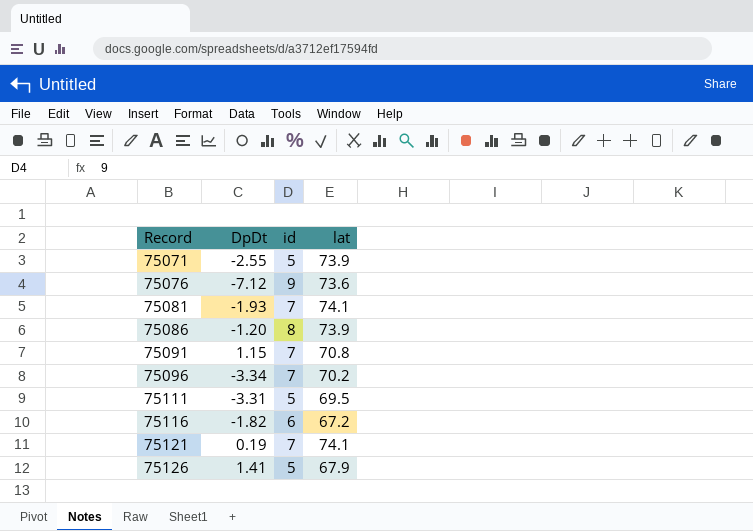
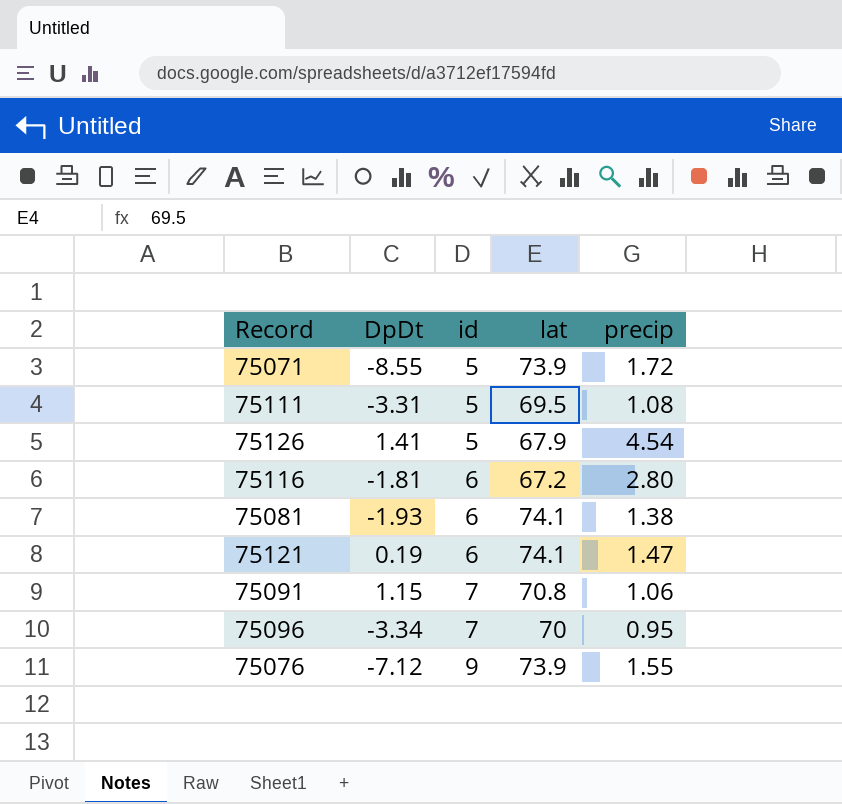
row order: Record ascending -> id ascending
column precip | position: none -> 5
row 75086: -1.20 | 8 | 73.9 -> none
75071 | DpDt: -2.55 -> -8.55
75116 | DpDt: -1.82 -> -1.81
75081 | id: 7 -> 6
75121 | id: 7 -> 6
75096 | lat: 70.2 -> 70
75076 | lat: 73.6 -> 73.9

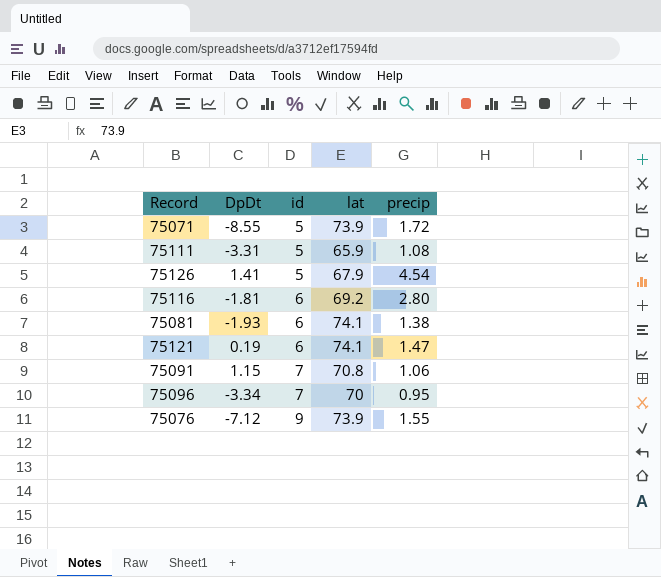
75111 | lat: 69.5 -> 65.9
75116 | lat: 67.2 -> 69.2

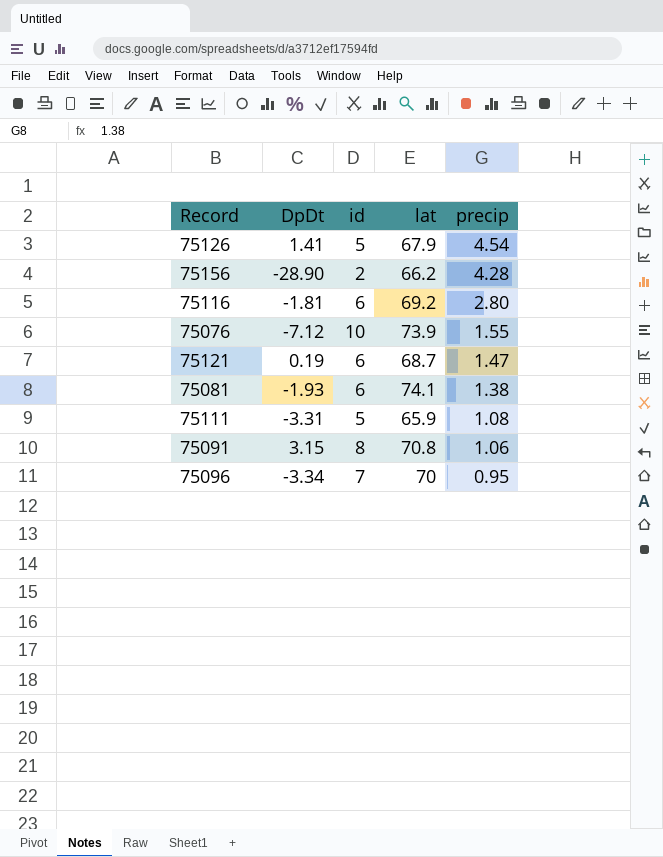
row order: id ascending -> precip descending
row 75071: -8.55 | 5 | 73.9 | 1.72 -> none
row 75156: none -> -28.90 | 2 | 66.2 | 4.28
75076 | id: 9 -> 10
75121 | lat: 74.1 -> 68.7
75091 | DpDt: 1.15 -> 3.15
75091 | id: 7 -> 8

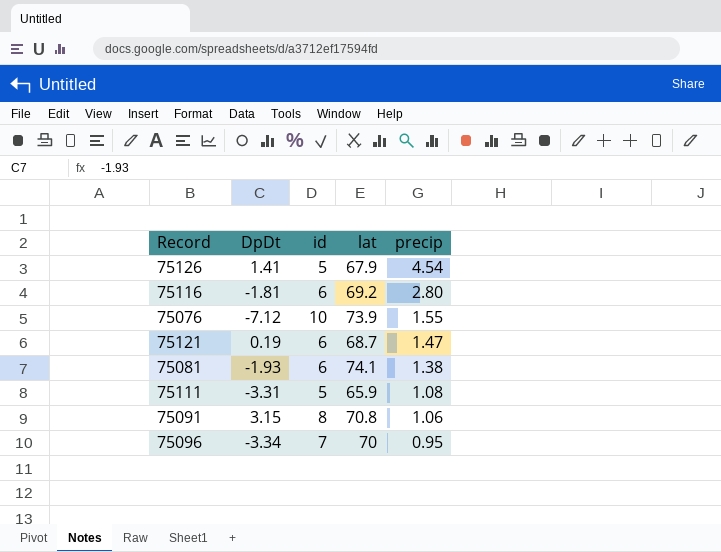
row 75156: -28.90 | 2 | 66.2 | 4.28 -> none

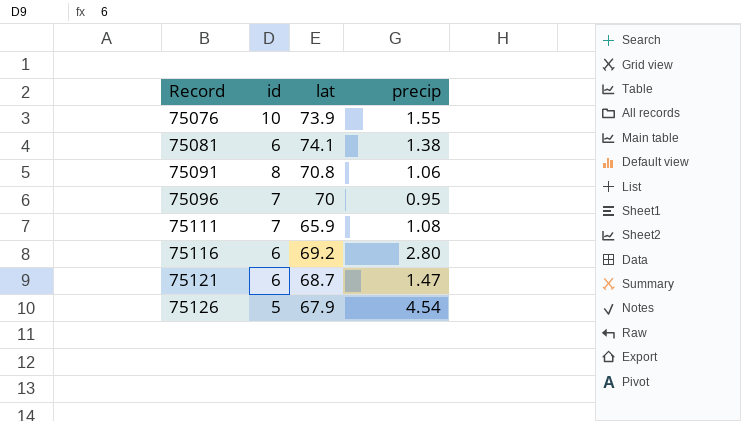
row order: precip descending -> Record ascending
column DpDt | position: 2 -> none
75111 | id: 5 -> 7

